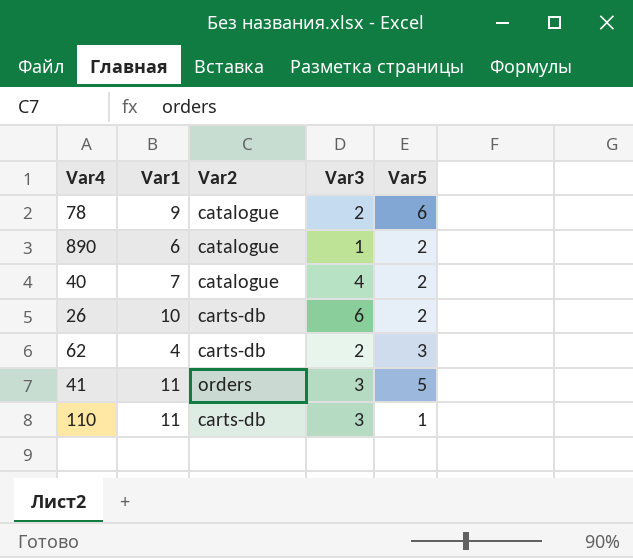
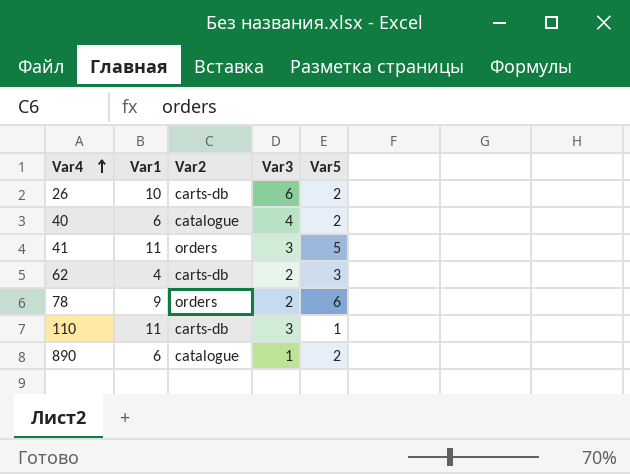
row order: none -> Var4 ascending
40 | Var1: 7 -> 6
78 | Var2: catalogue -> orders

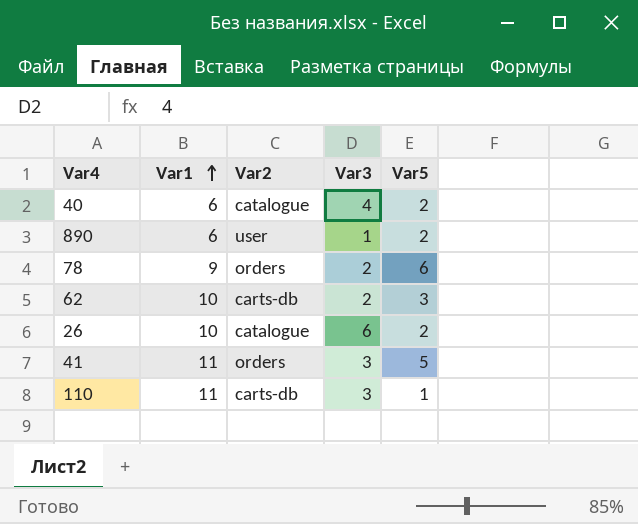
row order: Var4 ascending -> Var1 ascending
890 | Var2: catalogue -> user
62 | Var1: 4 -> 10
26 | Var2: carts-db -> catalogue

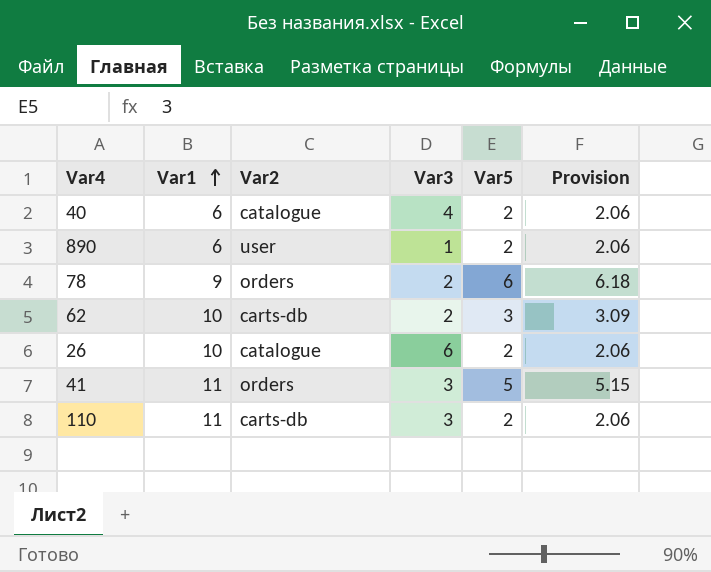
column Provision | formula: none -> [Var5] * 1.03
110 | Var5: 1 -> 2

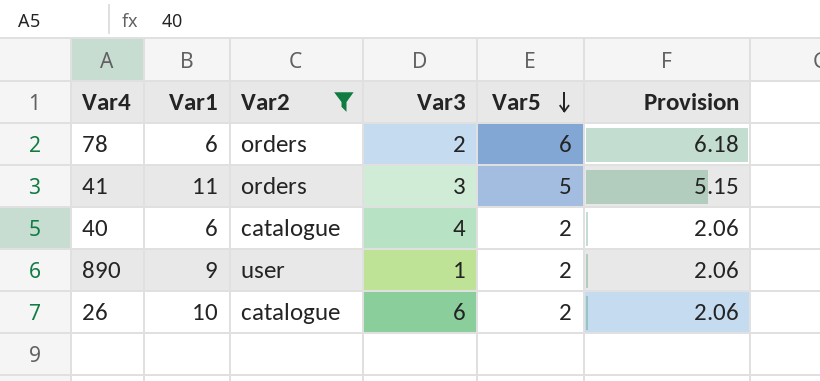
filter: none -> Var2 != carts-db
row order: Var1 ascending -> Var5 descending
78 | Var1: 9 -> 6
890 | Var1: 6 -> 9

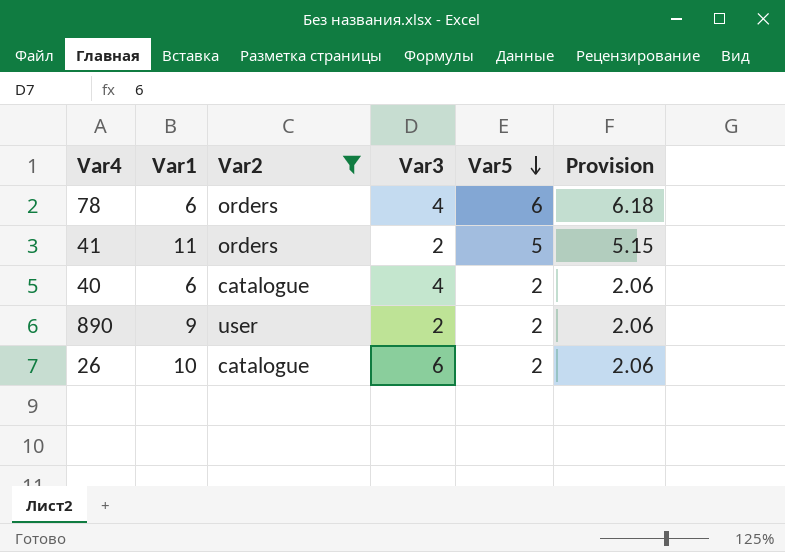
78 | Var3: 2 -> 4
41 | Var3: 3 -> 2
890 | Var3: 1 -> 2

